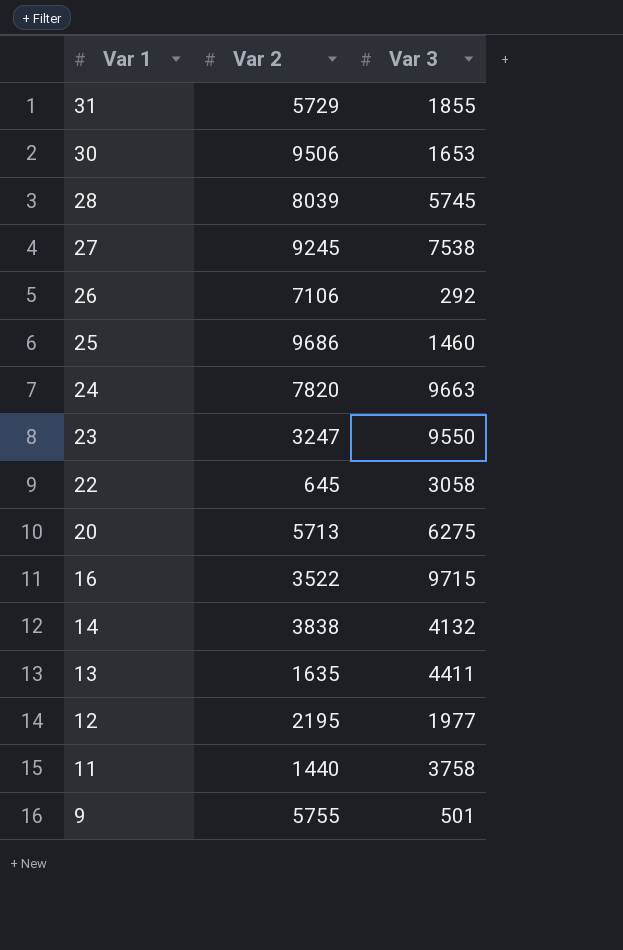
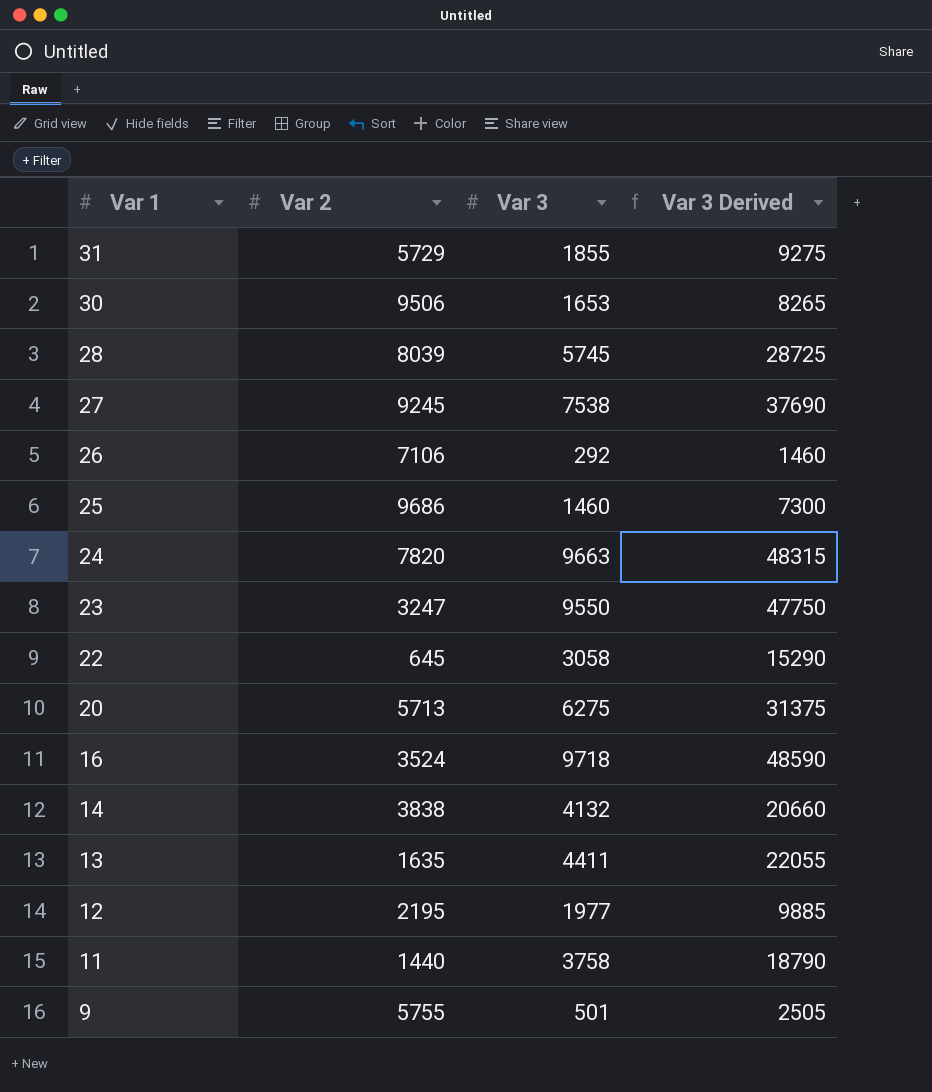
column Var 3 Derived | formula: none -> [Var 3] * 5
16 | Var 2: 3522 -> 3524
16 | Var 3: 9715 -> 9718

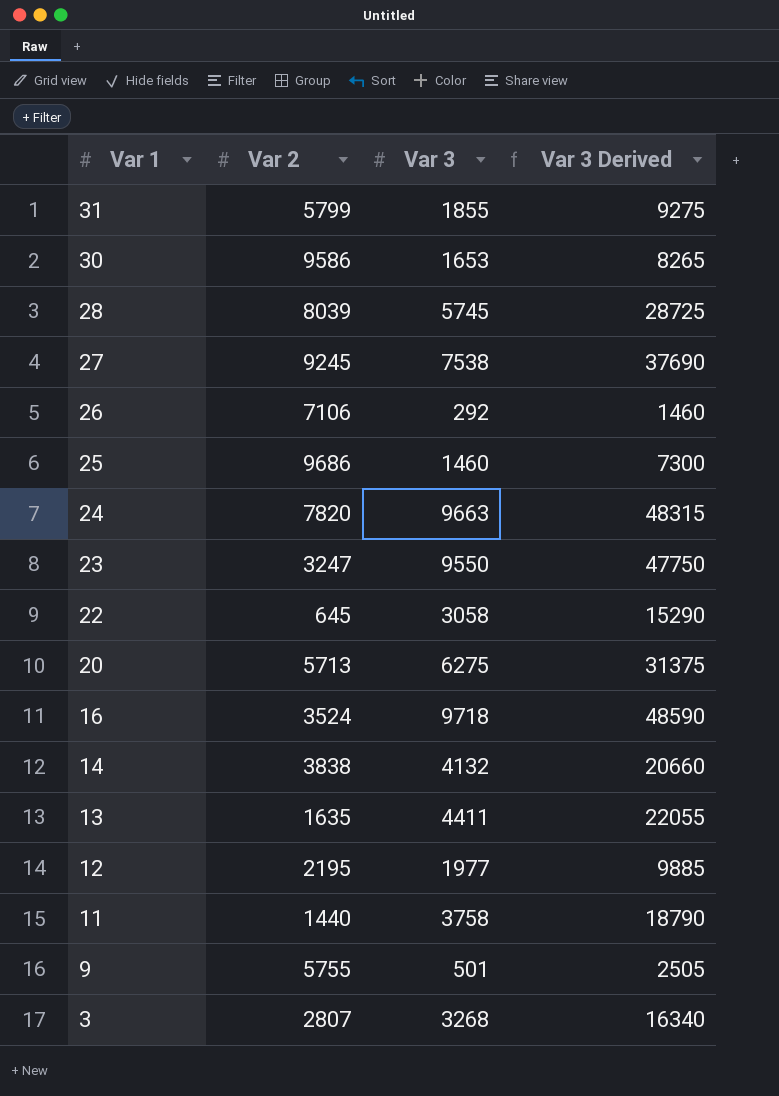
31 | Var 2: 5729 -> 5799
30 | Var 2: 9506 -> 9586
row 3: none -> 2807 | 3268 | 16340

